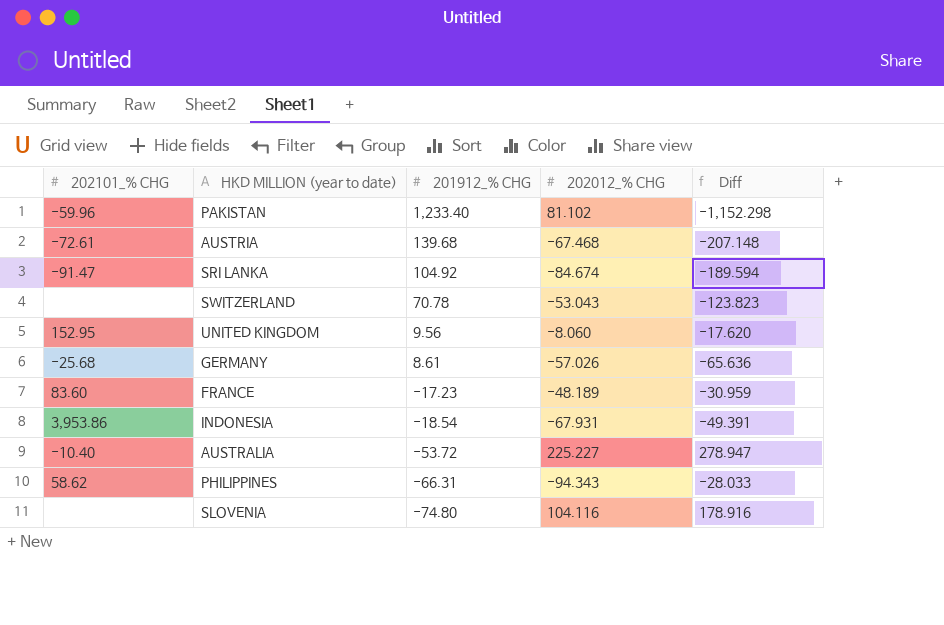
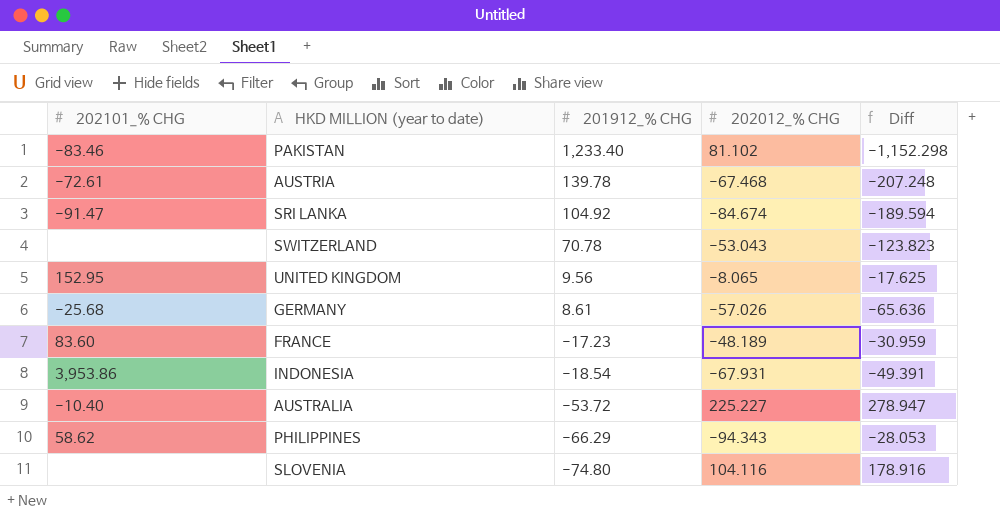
PAKISTAN | 202101_% CHG: -59.96 -> -83.46
AUSTRIA | 201912_% CHG: 139.68 -> 139.78
AUSTRIA | Diff: -207.148 -> -207.248
UNITED KINGDOM | 202012_% CHG: -8.060 -> -8.065
UNITED KINGDOM | Diff: -17.620 -> -17.625
PHILIPPINES | 201912_% CHG: -66.31 -> -66.29
PHILIPPINES | Diff: -28.033 -> -28.053

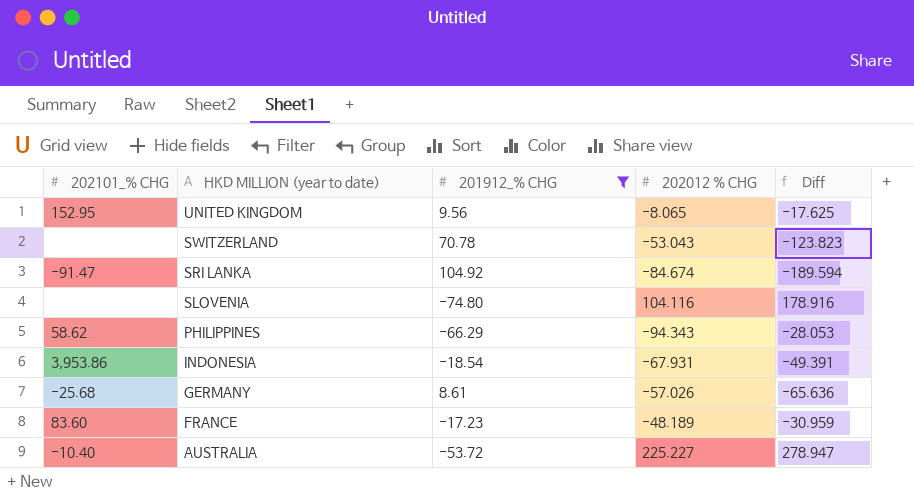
filter: none -> 201912_% CHG <= 104.92
row order: 201912_% CHG descending -> HKD MILLION (year to date) descending
column name: 202012_% CHG -> 202012 % CHG

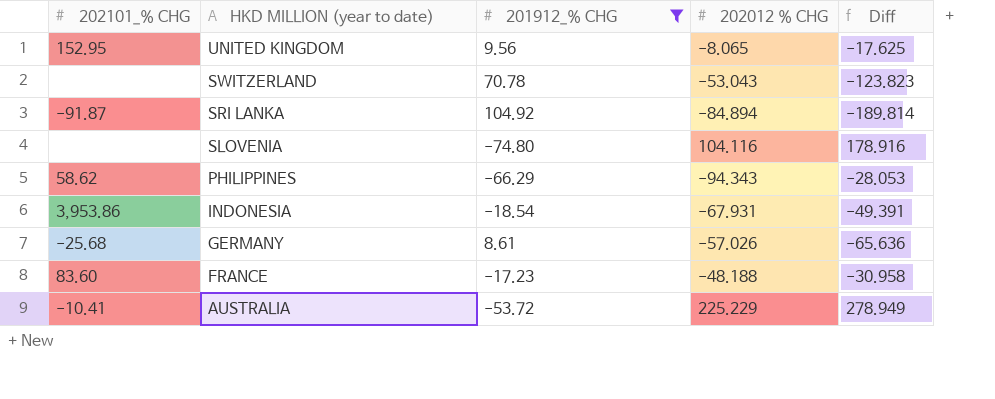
SRI LANKA | 202101_% CHG: -91.47 -> -91.87
SRI LANKA | 202012 % CHG: -84.674 -> -84.894
SRI LANKA | Diff: -189.594 -> -189.814
FRANCE | 202012 % CHG: -48.189 -> -48.188
FRANCE | Diff: -30.959 -> -30.958
AUSTRALIA | 202101_% CHG: -10.40 -> -10.41
AUSTRALIA | 202012 % CHG: 225.227 -> 225.229
AUSTRALIA | Diff: 278.947 -> 278.949

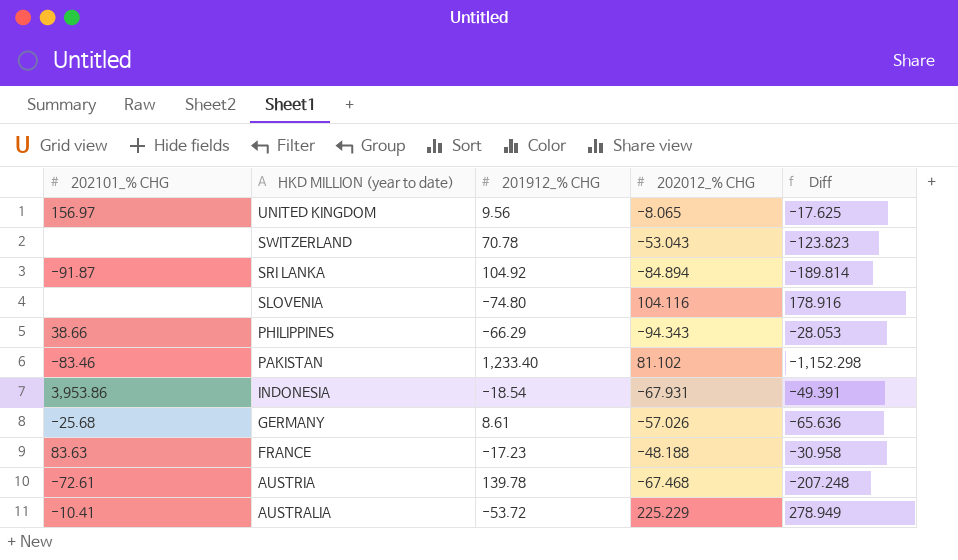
filter: 201912_% CHG <= 104.92 -> none
column name: 202012 % CHG -> 202012_% CHG
UNITED KINGDOM | 202101_% CHG: 152.95 -> 156.97
PHILIPPINES | 202101_% CHG: 58.62 -> 38.66
FRANCE | 202101_% CHG: 83.60 -> 83.63

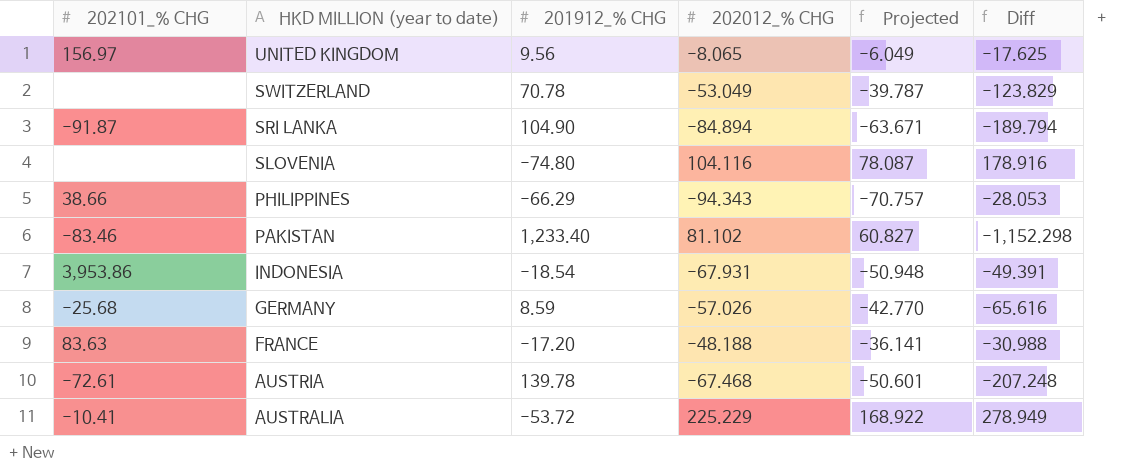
column Projected | formula: none -> [202012_% CHG] * 0.75
SWITZERLAND | 202012_% CHG: -53.043 -> -53.049
SWITZERLAND | Diff: -123.823 -> -123.829
SRI LANKA | 201912_% CHG: 104.92 -> 104.90
SRI LANKA | Diff: -189.814 -> -189.794
GERMANY | 201912_% CHG: 8.61 -> 8.59
GERMANY | Diff: -65.636 -> -65.616
FRANCE | 201912_% CHG: -17.23 -> -17.20
FRANCE | Diff: -30.958 -> -30.988

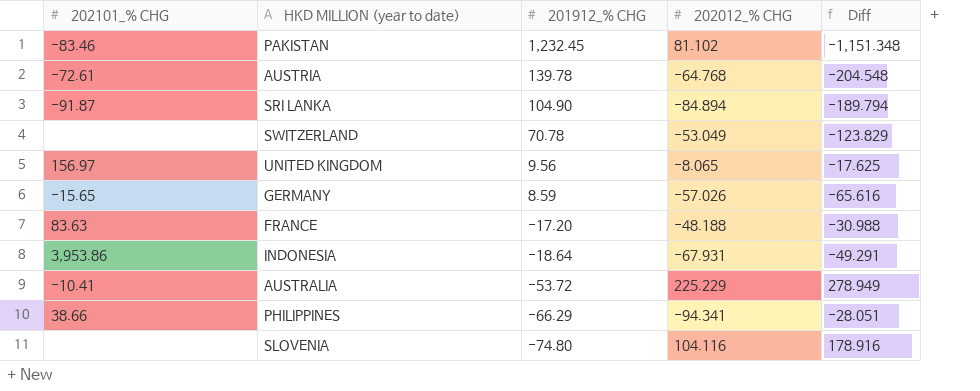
row order: HKD MILLION (year to date) descending -> 201912_% CHG descending
column Projected | formula: [202012_% CHG] * 0.75 -> none
PAKISTAN | 201912_% CHG: 1,233.40 -> 1,232.45
PAKISTAN | Diff: -1,152.298 -> -1,151.348
AUSTRIA | 202012_% CHG: -67.468 -> -64.768
AUSTRIA | Diff: -207.248 -> -204.548
GERMANY | 202101_% CHG: -25.68 -> -15.65
INDONESIA | 201912_% CHG: -18.54 -> -18.64
INDONESIA | Diff: -49.391 -> -49.291
PHILIPPINES | 202012_% CHG: -94.343 -> -94.341
PHILIPPINES | Diff: -28.053 -> -28.051

